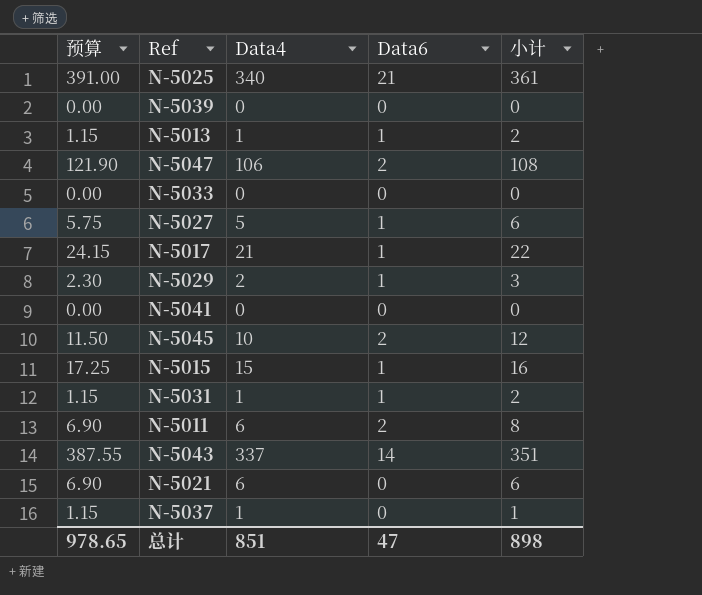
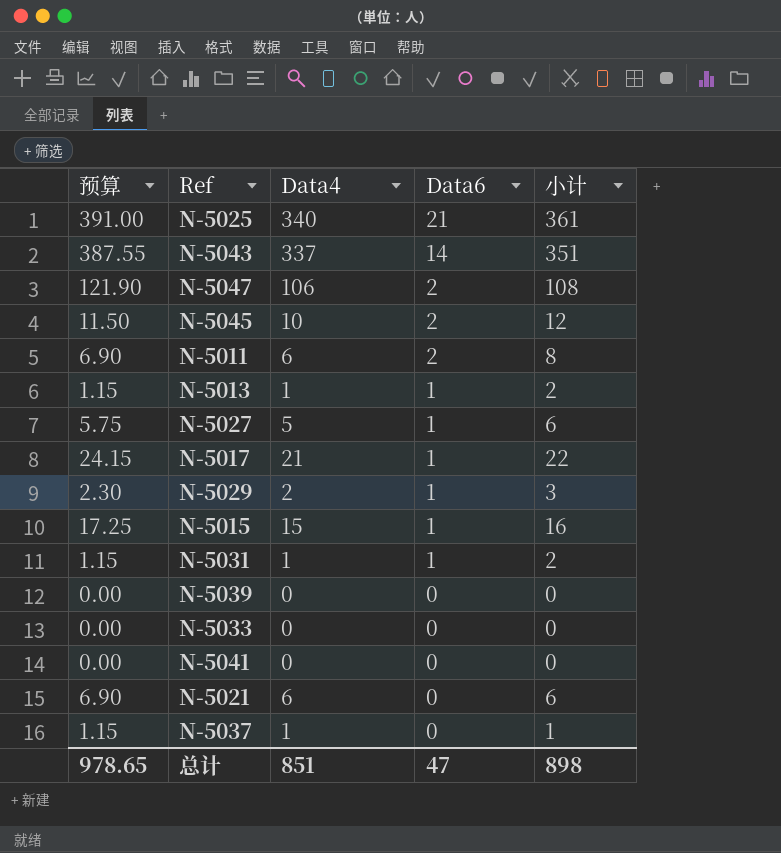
row order: none -> Data6 descending

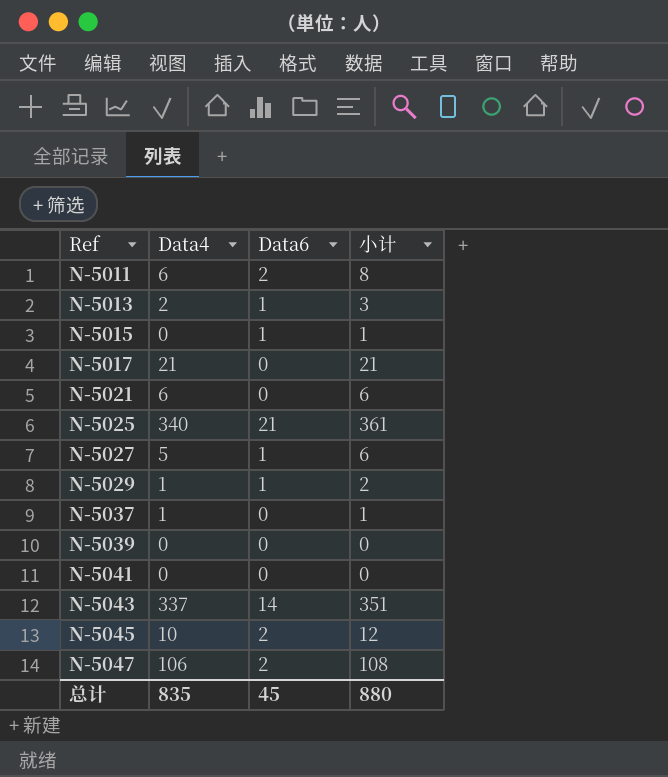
row order: Data6 descending -> Ref ascending
column 预算 | formula: [Data4] * 1.15 -> none
row N-5031: 1.15 | 1 | 1 | 2 -> none
row N-5033: 0.00 | 0 | 0 | 0 -> none
N-5013 | Data4: 1 -> 2
N-5013 | 小计: 2 -> 3
N-5015 | Data4: 15 -> 0
N-5015 | 小计: 16 -> 1
N-5017 | Data6: 1 -> 0
N-5017 | 小计: 22 -> 21
N-5029 | Data4: 2 -> 1
N-5029 | 小计: 3 -> 2
总计 | Data4: 851 -> 835
总计 | Data6: 47 -> 45
总计 | 小计: 898 -> 880

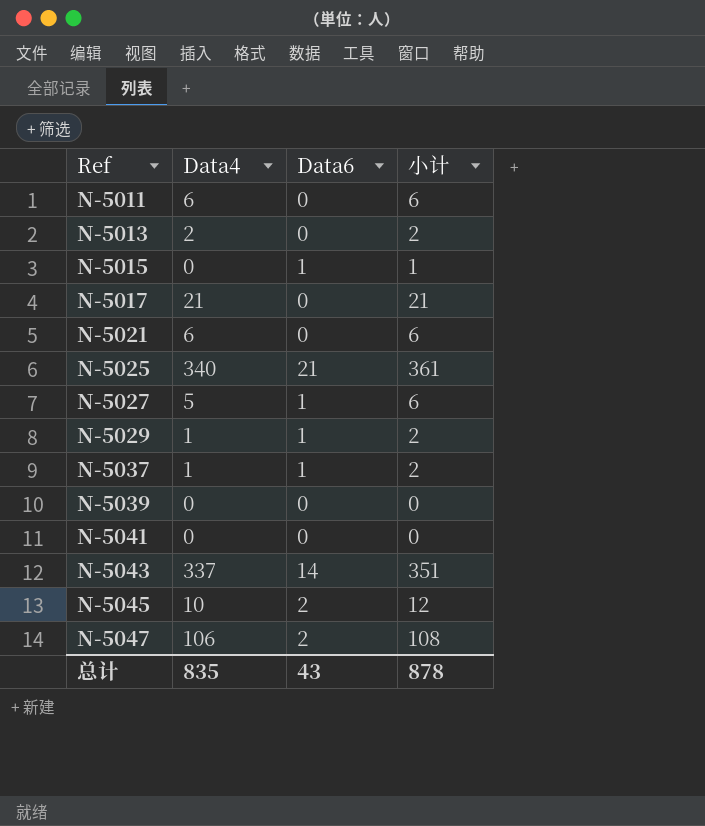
N-5011 | Data6: 2 -> 0
N-5011 | 小计: 8 -> 6
N-5013 | Data6: 1 -> 0
N-5013 | 小计: 3 -> 2
N-5037 | Data6: 0 -> 1
N-5037 | 小计: 1 -> 2
总计 | Data6: 45 -> 43
总计 | 小计: 880 -> 878

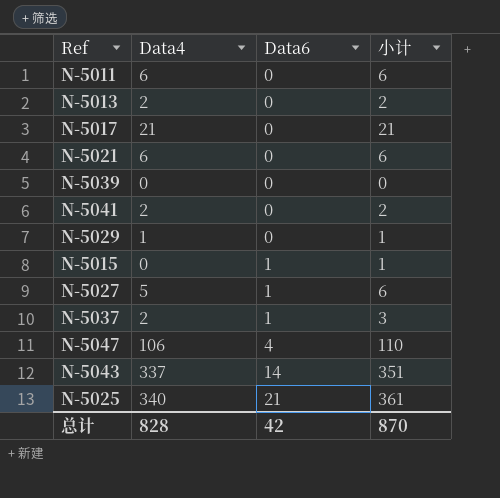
row order: Ref ascending -> Data6 ascending
row N-5045: 10 | 2 | 12 -> none
N-5041 | Data4: 0 -> 2
N-5041 | 小计: 0 -> 2
N-5029 | Data6: 1 -> 0
N-5029 | 小计: 2 -> 1
N-5037 | Data4: 1 -> 2
N-5037 | 小计: 2 -> 3
N-5047 | Data6: 2 -> 4
N-5047 | 小计: 108 -> 110
总计 | Data4: 835 -> 828
总计 | Data6: 43 -> 42
总计 | 小计: 878 -> 870

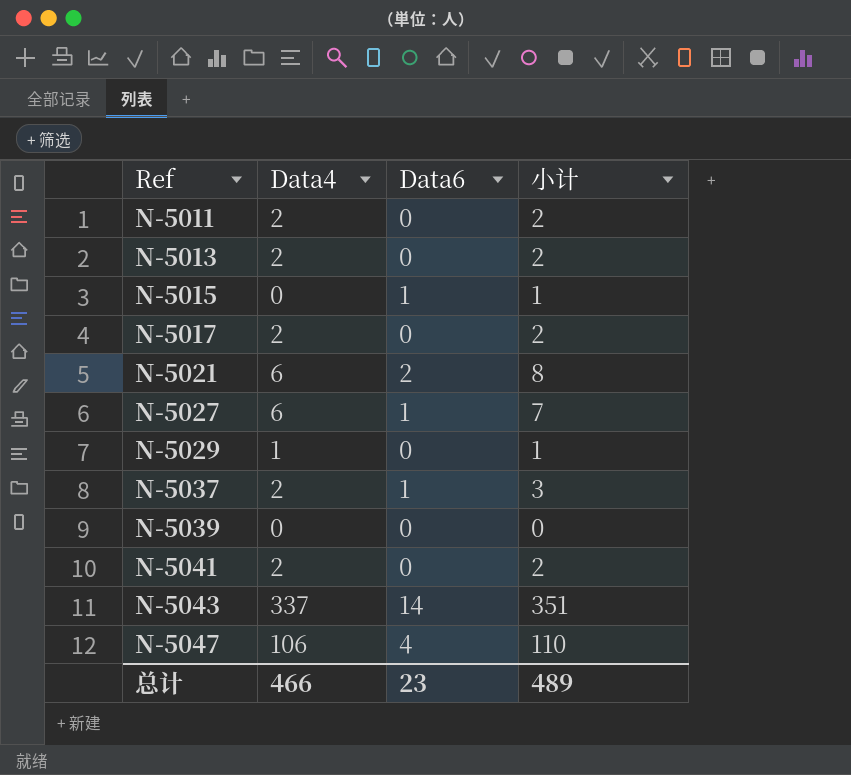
row order: Data6 ascending -> Ref ascending
row N-5025: 340 | 21 | 361 -> none
N-5011 | Data4: 6 -> 2
N-5011 | 小计: 6 -> 2
N-5017 | Data4: 21 -> 2
N-5017 | 小计: 21 -> 2
N-5021 | Data6: 0 -> 2
N-5021 | 小计: 6 -> 8
N-5027 | Data4: 5 -> 6
N-5027 | 小计: 6 -> 7
总计 | Data4: 828 -> 466
总计 | Data6: 42 -> 23
总计 | 小计: 870 -> 489

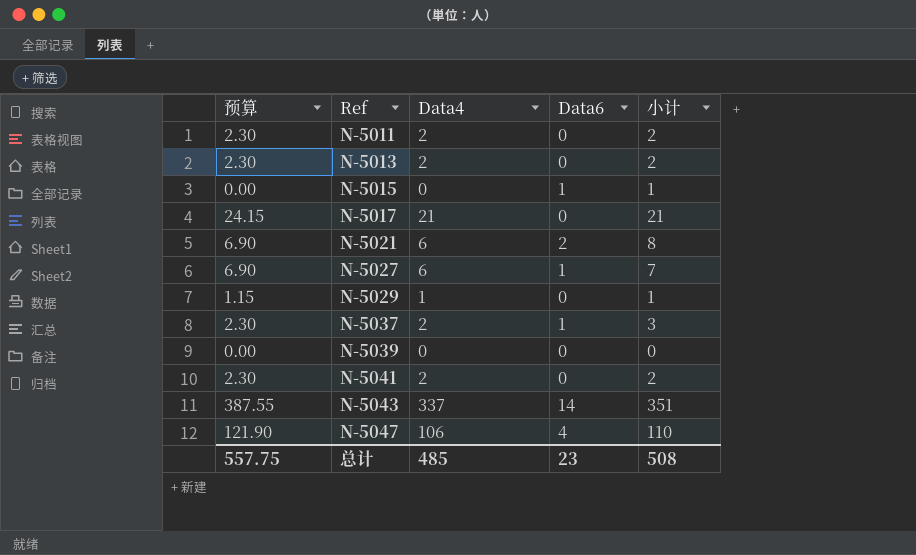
column 预算 | formula: none -> [Data4] * 1.15
N-5017 | Data4: 2 -> 21
N-5017 | 小计: 2 -> 21
总计 | Data4: 466 -> 485
总计 | 小计: 489 -> 508

